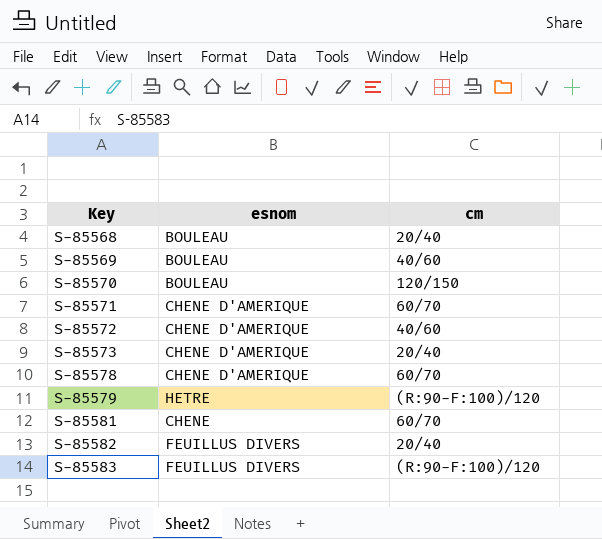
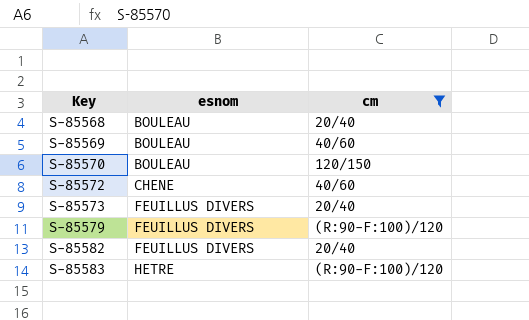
filter: none -> cm != 60/70
S-85572 | esnom: CHENE D'AMERIQUE -> CHENE
S-85573 | esnom: CHENE D'AMERIQUE -> FEUILLUS DIVERS
S-85579 | esnom: HETRE -> FEUILLUS DIVERS
S-85583 | esnom: FEUILLUS DIVERS -> HETRE

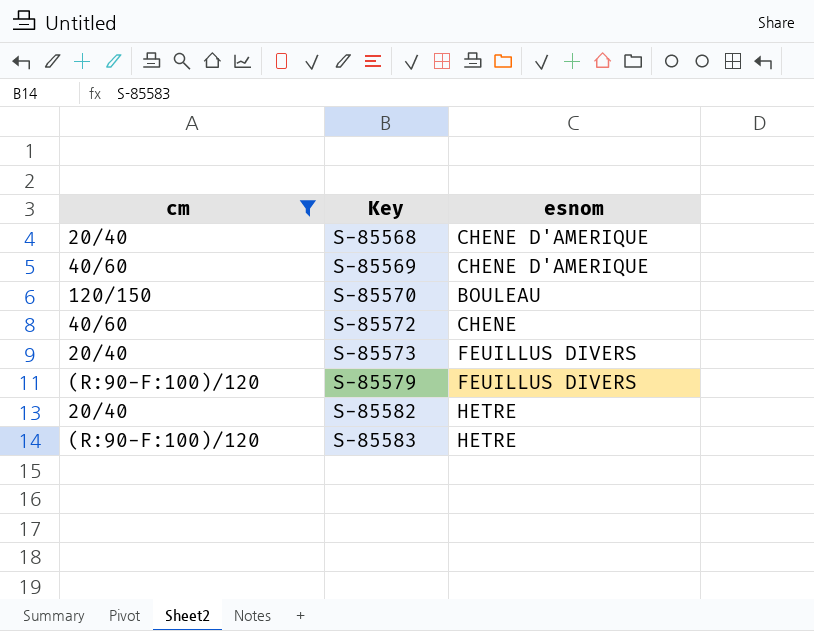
column cm | position: 3 -> 1
S-85568 | esnom: BOULEAU -> CHENE D'AMERIQUE
S-85569 | esnom: BOULEAU -> CHENE D'AMERIQUE
S-85582 | esnom: FEUILLUS DIVERS -> HETRE

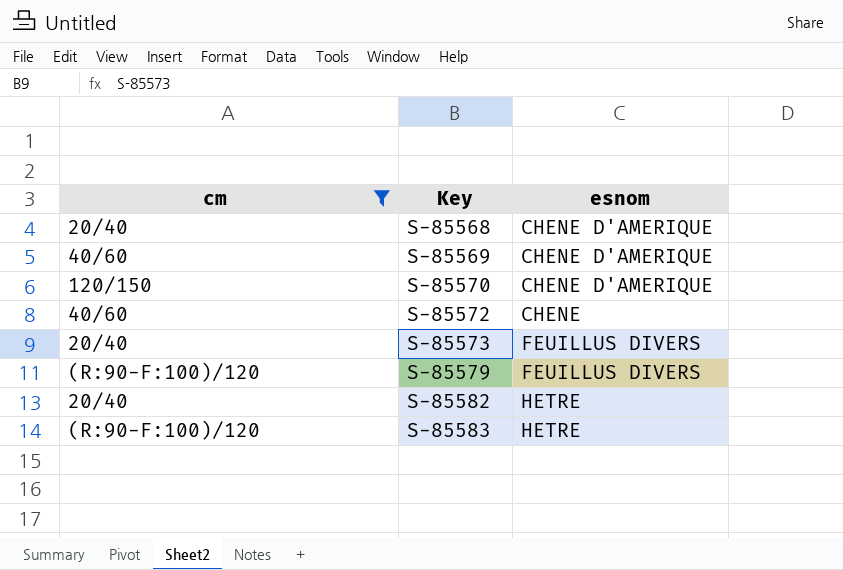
S-85570 | esnom: BOULEAU -> CHENE D'AMERIQUE

